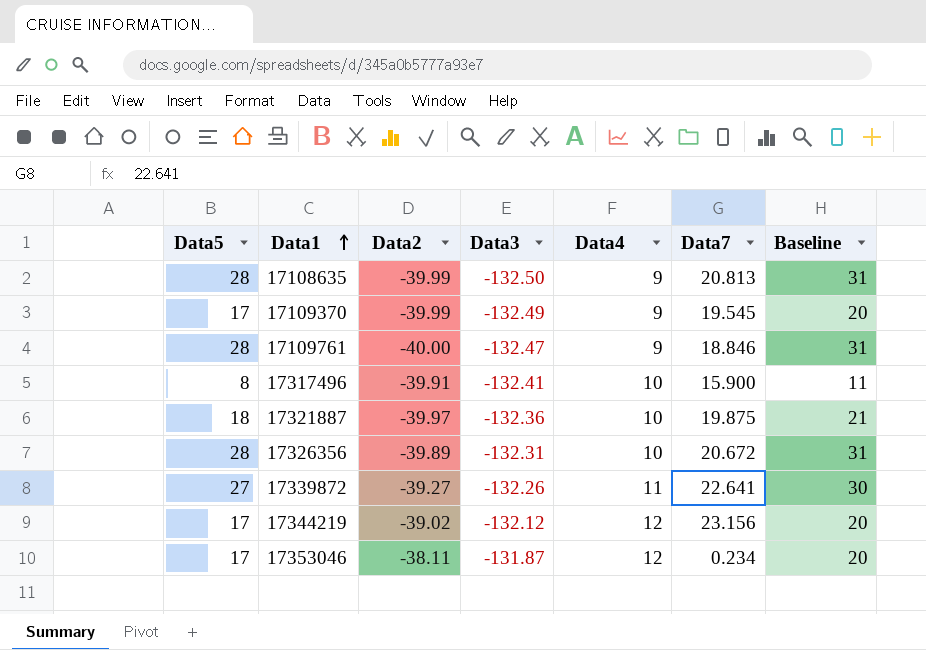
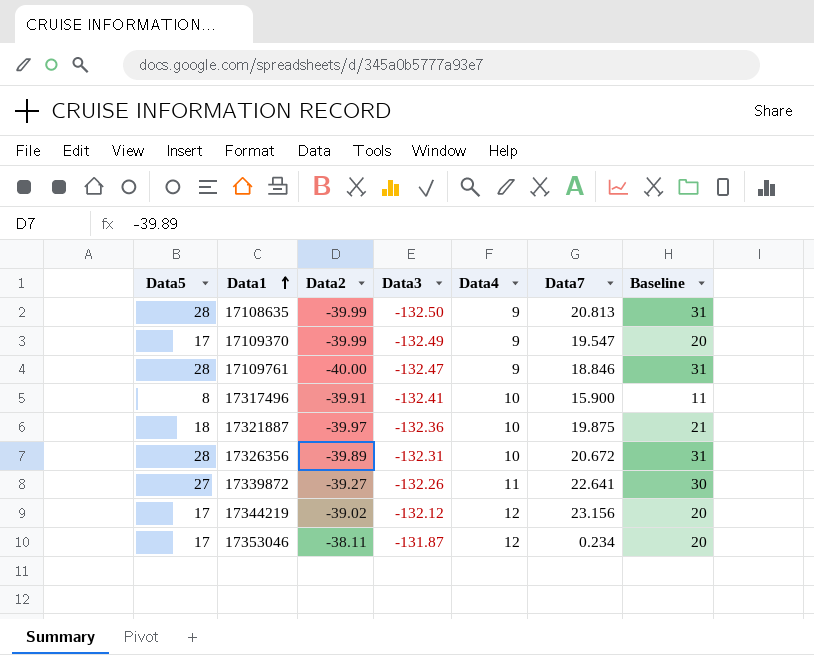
17109370 | Data7: 19.545 -> 19.547

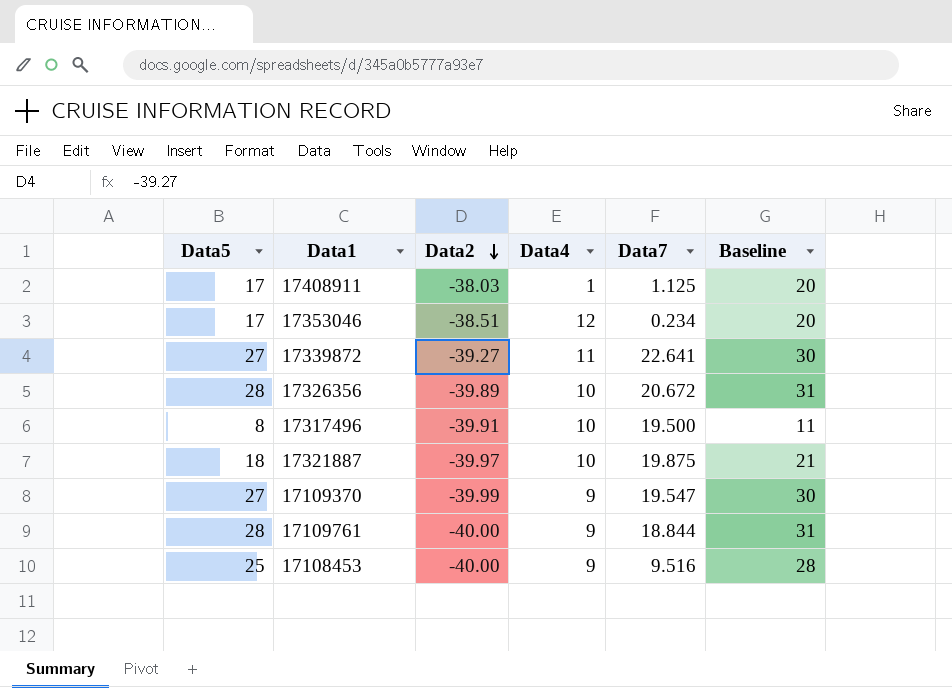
row order: Data1 ascending -> Data2 descending
column Data3 | position: 4 -> none
row 17108635: 28 | -39.99 | -132.50 | 9 | 20.813 | 31 -> none
row 17344219: 17 | -39.02 | -132.12 | 12 | 23.156 | 20 -> none
row 17408911: none -> 17 | -38.03 | 1 | 1.125 | 20
17353046 | Data2: -38.11 -> -38.51
17317496 | Data7: 15.900 -> 19.500
17109370 | Data5: 17 -> 27
17109370 | Baseline: 20 -> 30
17109761 | Data7: 18.846 -> 18.844
row 17108453: none -> 25 | -40.00 | 9 | 9.516 | 28

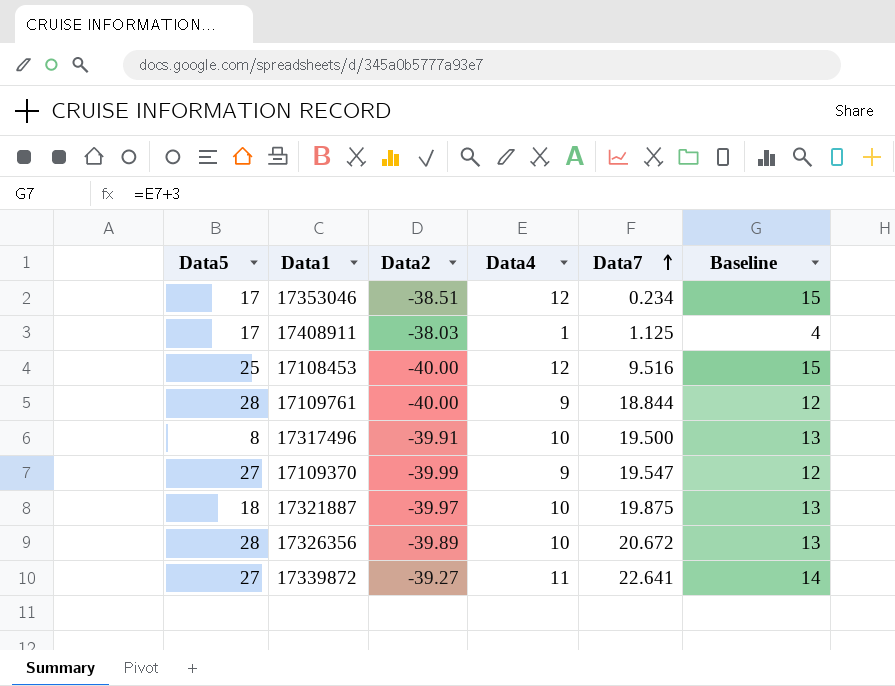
row order: Data2 descending -> Data7 ascending
column Baseline | formula: [Data5] + 3 -> [Data4] + 3
17108453 | Data4: 9 -> 12

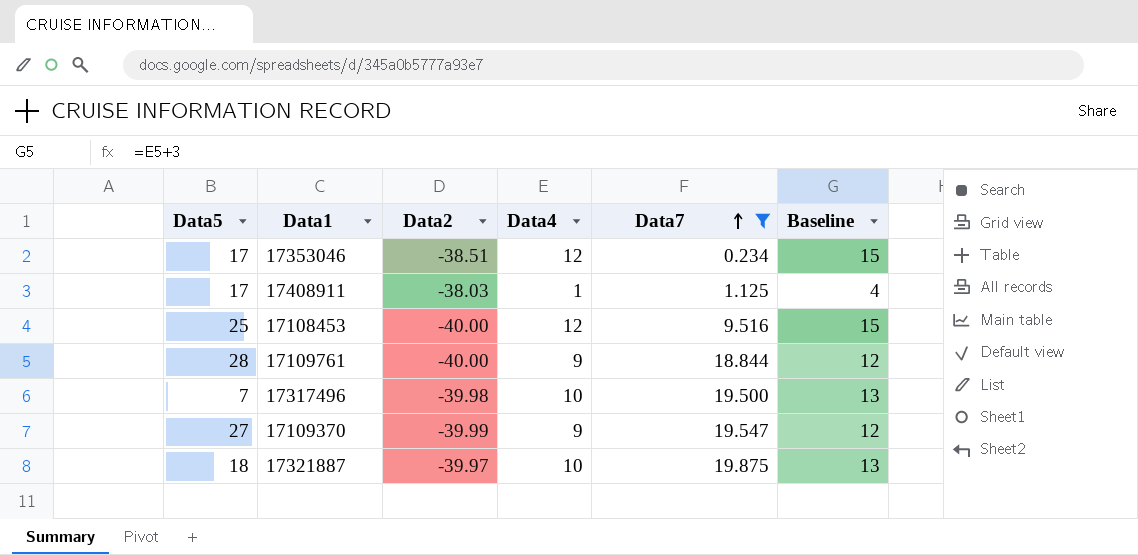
filter: none -> Data7 <= 19.875
17317496 | Data5: 8 -> 7
17317496 | Data2: -39.91 -> -39.98

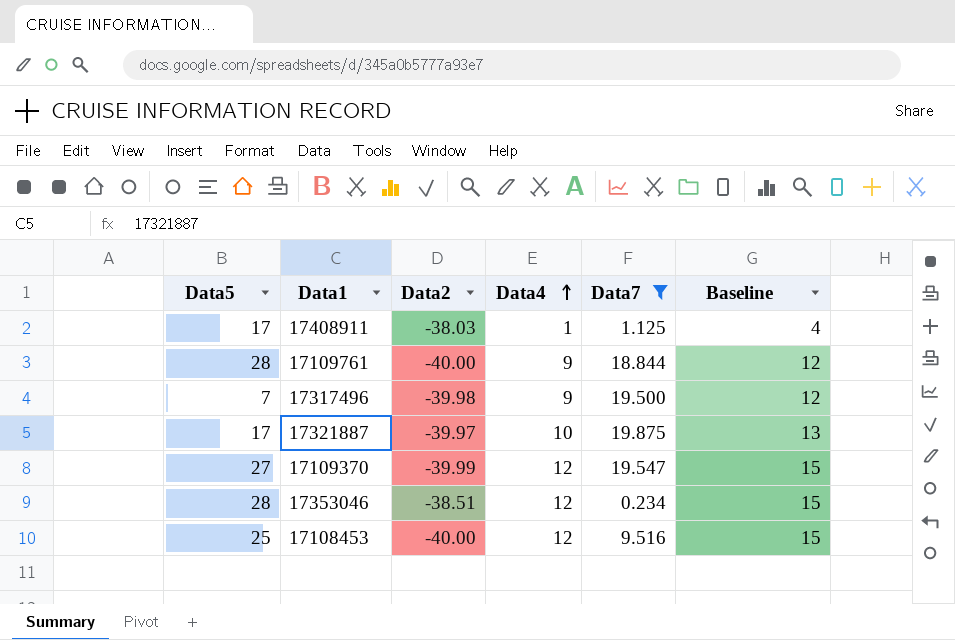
row order: Data7 ascending -> Data4 ascending
17317496 | Data4: 10 -> 9
17317496 | Baseline: 13 -> 12
17321887 | Data5: 18 -> 17
17109370 | Data4: 9 -> 12
17109370 | Baseline: 12 -> 15
17353046 | Data5: 17 -> 28

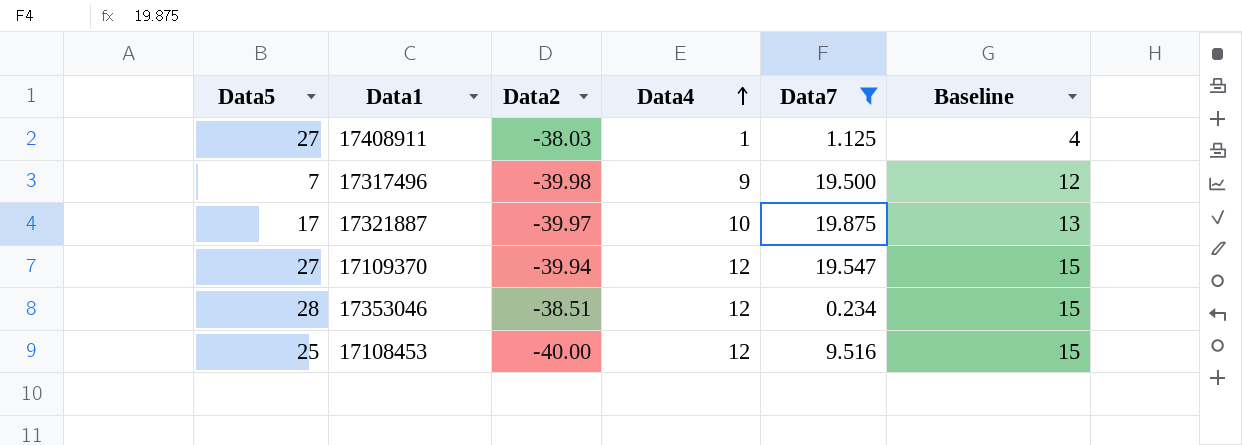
row 17109761: 28 | -40.00 | 9 | 18.844 | 12 -> none
17408911 | Data5: 17 -> 27
17109370 | Data2: -39.99 -> -39.94

